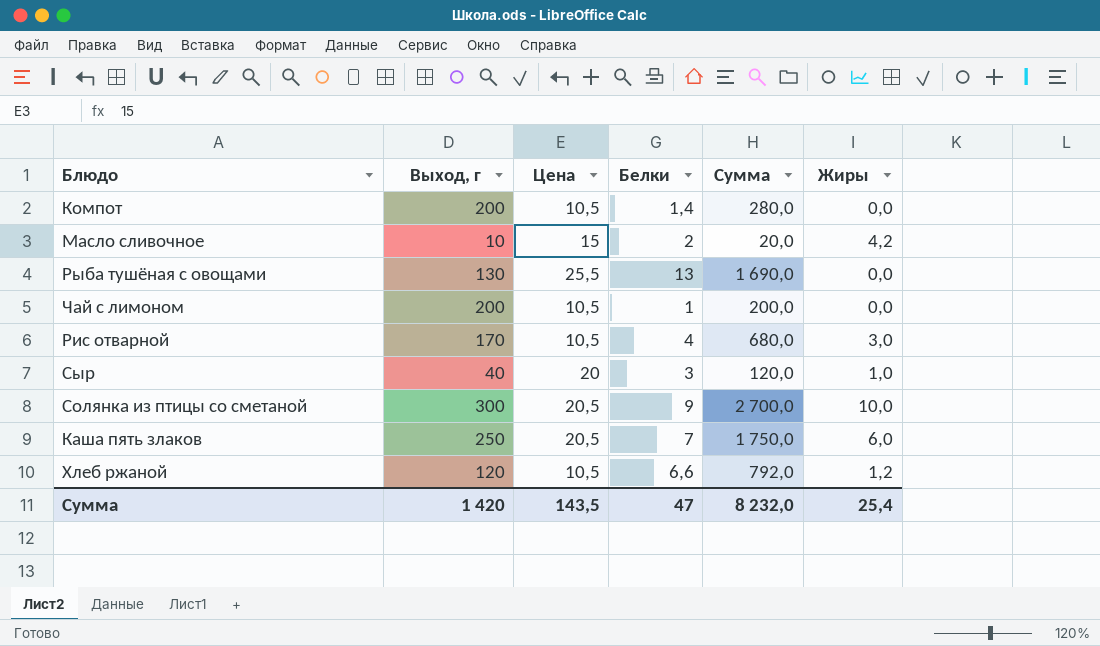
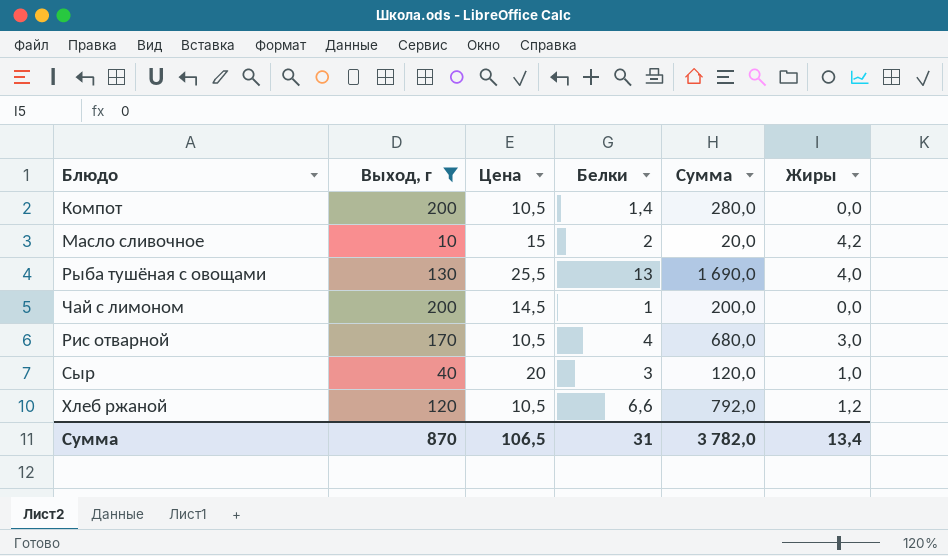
filter: none -> Выход, г <= 200
Рыба тушёная с овощами | Жиры: 0,0 -> 4,0
Чай с лимоном | Цена: 10,5 -> 14,5
Сумма | Выход, г: 1 420 -> 870
Сумма | Цена: 143,5 -> 106,5
Сумма | Белки: 47 -> 31
Сумма | Сумма: 8 232,0 -> 3 782,0
Сумма | Жиры: 25,4 -> 13,4

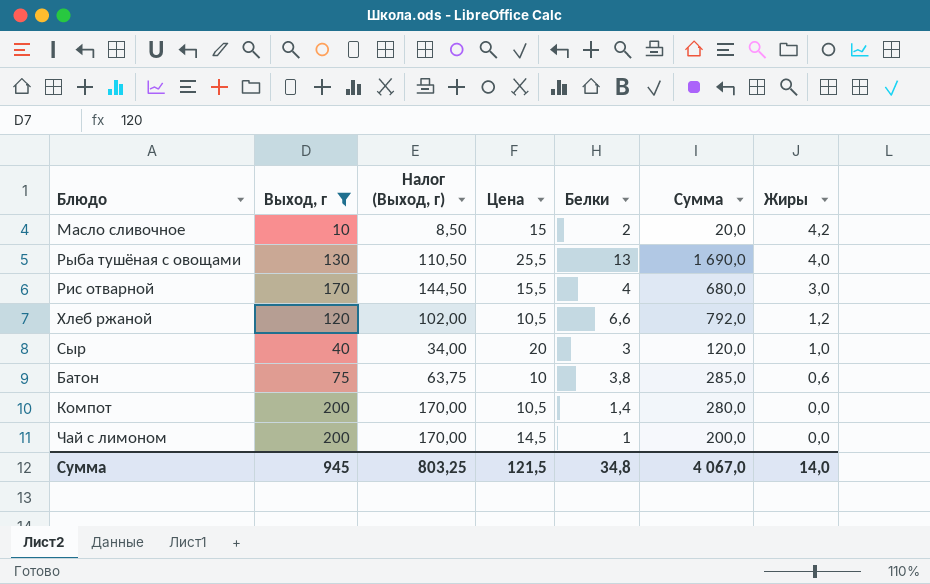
row order: none -> Жиры descending
column Налог (Выход, г) | formula: none -> [Выход, г] * 0,85
Рис отварной | Цена: 10,5 -> 15,5
row Батон: none -> 75 | 63,75 | 10 | 3,8 | 285,0 | 0,6
Сумма | Выход, г: 870 -> 945
Сумма | Цена: 106,5 -> 121,5
Сумма | Белки: 31 -> 34,8
Сумма | Сумма: 3 782,0 -> 4 067,0
Сумма | Жиры: 13,4 -> 14,0

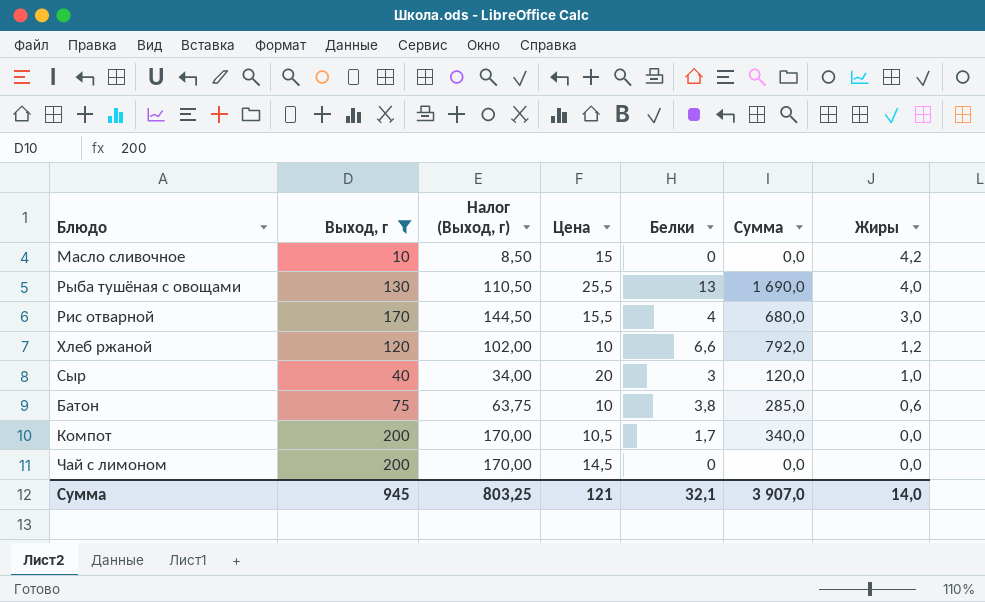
Масло сливочное | Белки: 2 -> 0
Масло сливочное | Сумма: 20,0 -> 0,0
Хлеб ржаной | Цена: 10,5 -> 10
Компот | Белки: 1,4 -> 1,7
Компот | Сумма: 280,0 -> 340,0
Чай с лимоном | Белки: 1 -> 0
Чай с лимоном | Сумма: 200,0 -> 0,0
Сумма | Цена: 121,5 -> 121
Сумма | Белки: 34,8 -> 32,1
Сумма | Сумма: 4 067,0 -> 3 907,0

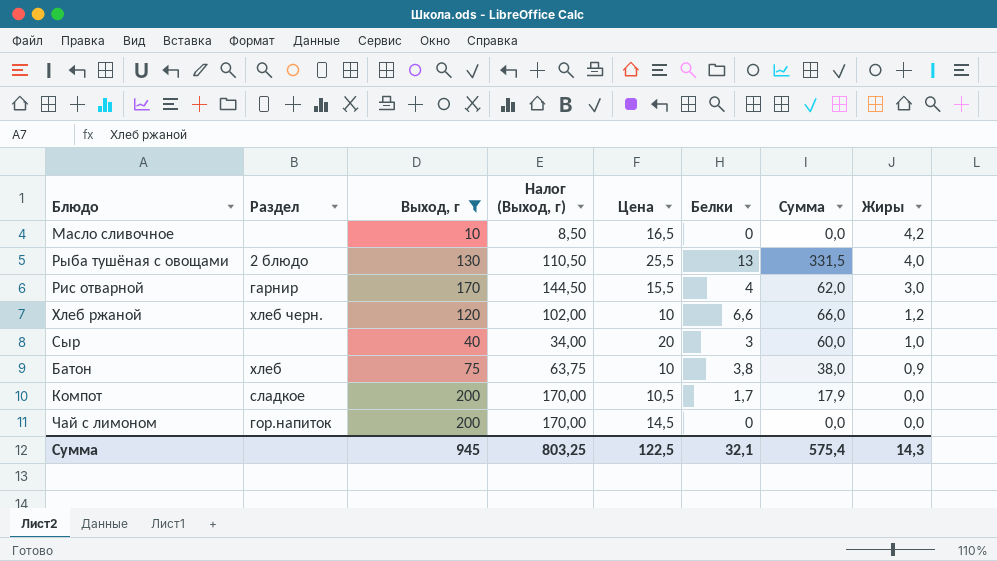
column Раздел | position: none -> 2
column Сумма | formula: [Выход, г] * [Белки] -> [Цена] * [Белки]
Масло сливочное | Цена: 15 -> 16,5
Батон | Жиры: 0,6 -> 0,9
Сумма | Цена: 121 -> 122,5
Сумма | Сумма: 3 907,0 -> 575,4
Сумма | Жиры: 14,0 -> 14,3

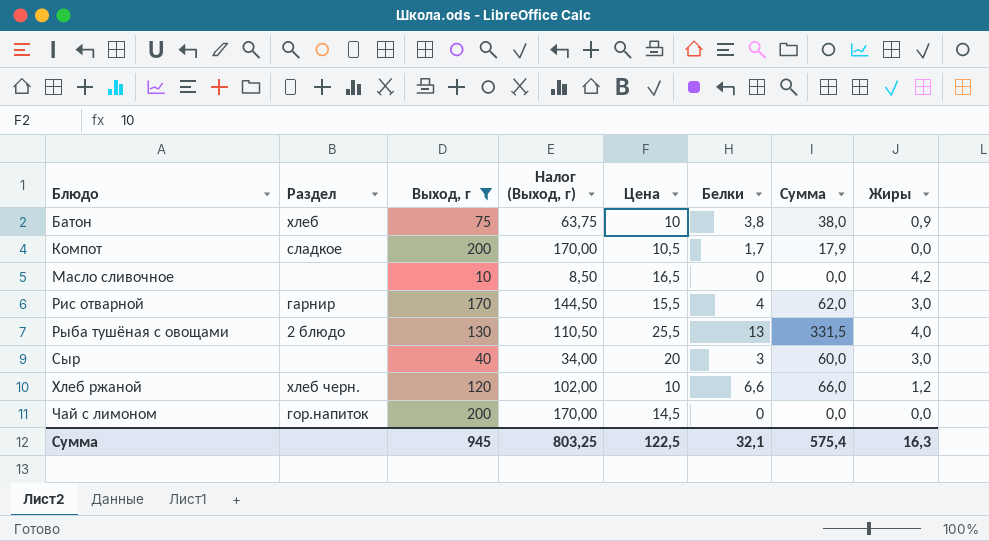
row order: Жиры descending -> Блюдо ascending
Сыр | Жиры: 1,0 -> 3,0
Сумма | Жиры: 14,3 -> 16,3

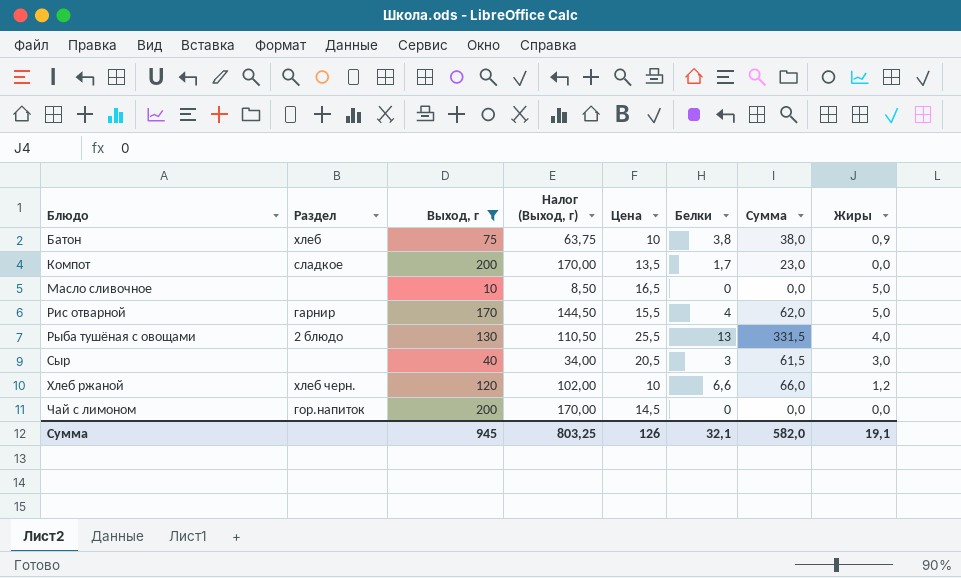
Компот | Цена: 10,5 -> 13,5
Компот | Сумма: 17,9 -> 23,0
Масло сливочное | Жиры: 4,2 -> 5,0
Рис отварной | Жиры: 3,0 -> 5,0
Сыр | Цена: 20 -> 20,5
Сыр | Сумма: 60,0 -> 61,5
Сумма | Цена: 122,5 -> 126
Сумма | Сумма: 575,4 -> 582,0
Сумма | Жиры: 16,3 -> 19,1

